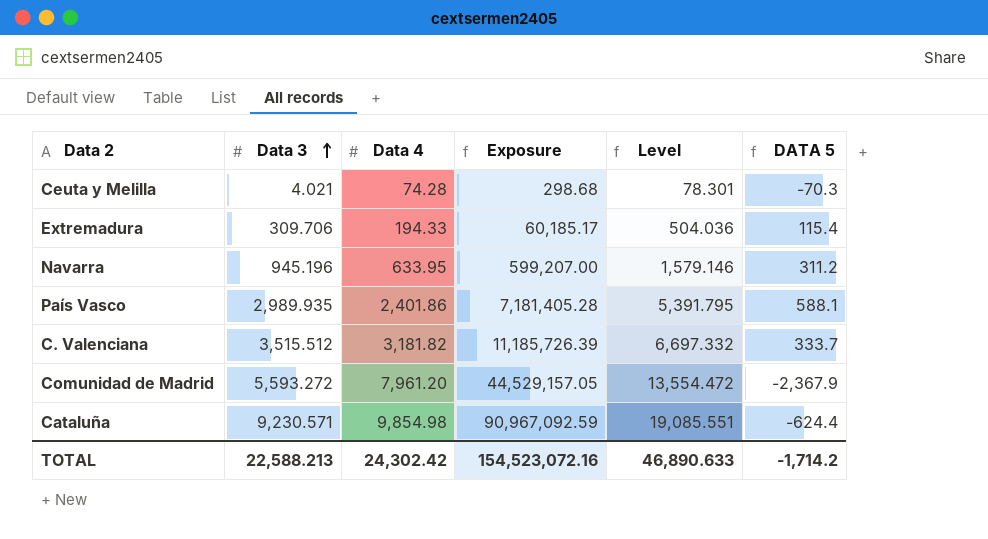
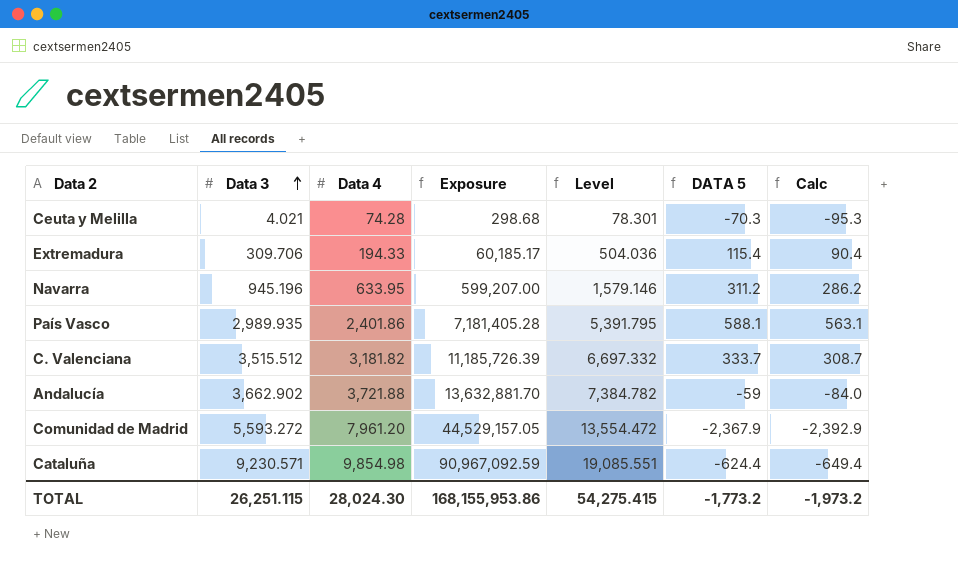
column Calc | formula: none -> [DATA 5] - 25
row Andalucía: none -> 3,662.902 | 3,721.88 | 13,632,881.70 | 7,384.782 | -59 | -84.0
TOTAL | Data 3: 22,588.213 -> 26,251.115
TOTAL | Data 4: 24,302.42 -> 28,024.30
TOTAL | Exposure: 154,523,072.16 -> 168,155,953.86
TOTAL | Level: 46,890.633 -> 54,275.415
TOTAL | DATA 5: -1,714.2 -> -1,773.2

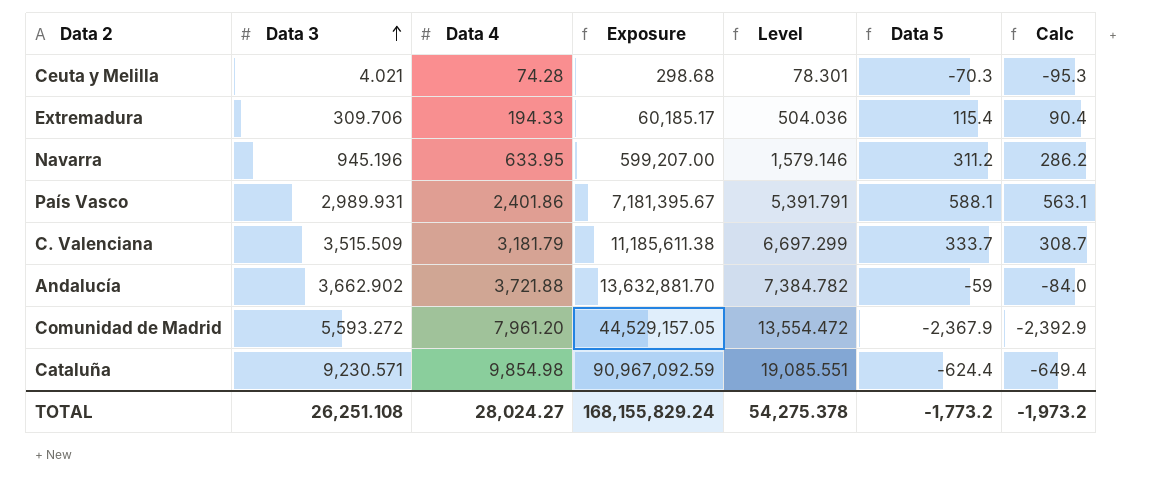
column name: DATA 5 -> Data 5
País Vasco | Data 3: 2,989.935 -> 2,989.931
País Vasco | Exposure: 7,181,405.28 -> 7,181,395.67
País Vasco | Level: 5,391.795 -> 5,391.791
C. Valenciana | Data 3: 3,515.512 -> 3,515.509
C. Valenciana | Data 4: 3,181.82 -> 3,181.79
C. Valenciana | Exposure: 11,185,726.39 -> 11,185,611.38
C. Valenciana | Level: 6,697.332 -> 6,697.299
TOTAL | Data 3: 26,251.115 -> 26,251.108
TOTAL | Data 4: 28,024.30 -> 28,024.27
TOTAL | Exposure: 168,155,953.86 -> 168,155,829.24
TOTAL | Level: 54,275.415 -> 54,275.378

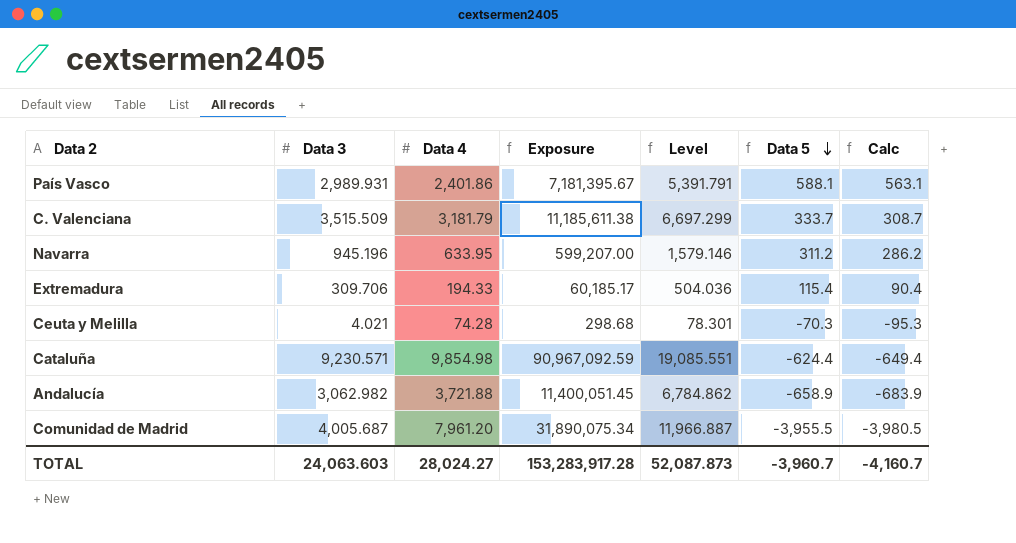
row order: Data 3 ascending -> Data 5 descending
Andalucía | Data 3: 3,662.902 -> 3,062.982
Andalucía | Exposure: 13,632,881.70 -> 11,400,051.45
Andalucía | Level: 7,384.782 -> 6,784.862
Andalucía | Data 5: -59 -> -658.9
Andalucía | Calc: -84.0 -> -683.9
Comunidad de Madrid | Data 3: 5,593.272 -> 4,005.687
Comunidad de Madrid | Exposure: 44,529,157.05 -> 31,890,075.34
Comunidad de Madrid | Level: 13,554.472 -> 11,966.887
Comunidad de Madrid | Data 5: -2,367.9 -> -3,955.5
Comunidad de Madrid | Calc: -2,392.9 -> -3,980.5
TOTAL | Data 3: 26,251.108 -> 24,063.603
TOTAL | Exposure: 168,155,829.24 -> 153,283,917.28
TOTAL | Level: 54,275.378 -> 52,087.873
TOTAL | Data 5: -1,773.2 -> -3,960.7
TOTAL | Calc: -1,973.2 -> -4,160.7

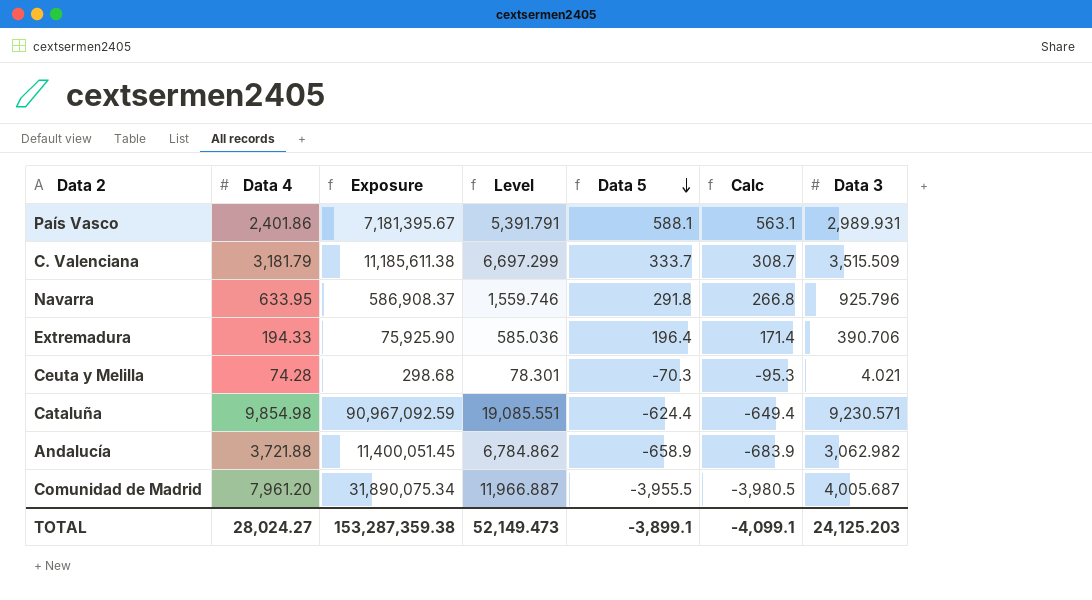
column Data 3 | position: 2 -> 7
Navarra | Exposure: 599,207.00 -> 586,908.37
Navarra | Level: 1,579.146 -> 1,559.746
Navarra | Data 5: 311.2 -> 291.8
Navarra | Calc: 286.2 -> 266.8
Navarra | Data 3: 945.196 -> 925.796
Extremadura | Exposure: 60,185.17 -> 75,925.90
Extremadura | Level: 504.036 -> 585.036
Extremadura | Data 5: 115.4 -> 196.4
Extremadura | Calc: 90.4 -> 171.4
Extremadura | Data 3: 309.706 -> 390.706
TOTAL | Exposure: 153,283,917.28 -> 153,287,359.38
TOTAL | Level: 52,087.873 -> 52,149.473
TOTAL | Data 5: -3,960.7 -> -3,899.1
TOTAL | Calc: -4,160.7 -> -4,099.1
TOTAL | Data 3: 24,063.603 -> 24,125.203

